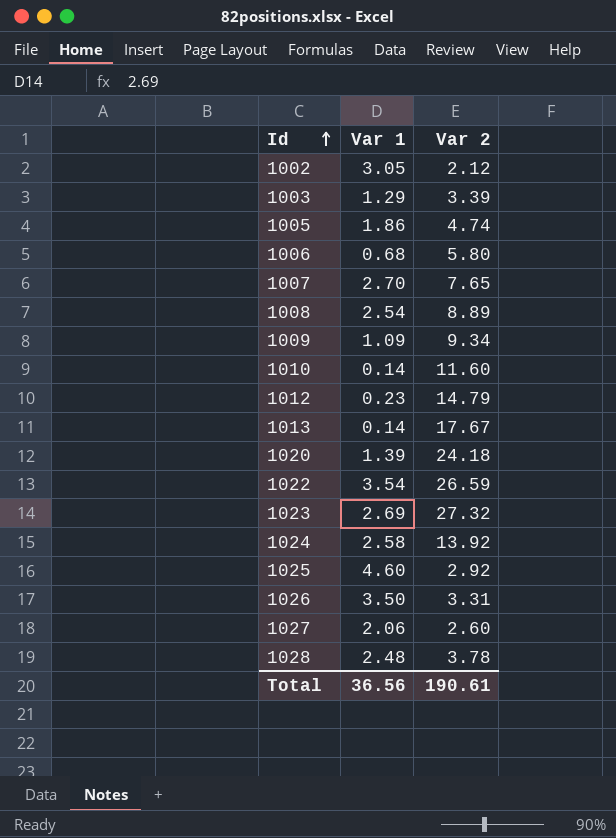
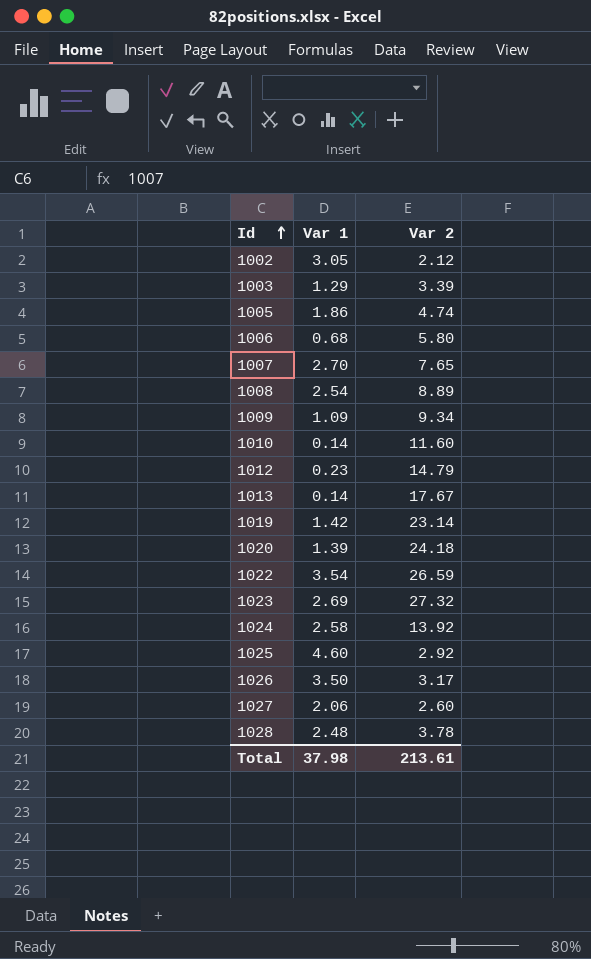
row 1019: none -> 1.42 | 23.14
1026 | Var 2: 3.31 -> 3.17
Total | Var 1: 36.56 -> 37.98
Total | Var 2: 190.61 -> 213.61

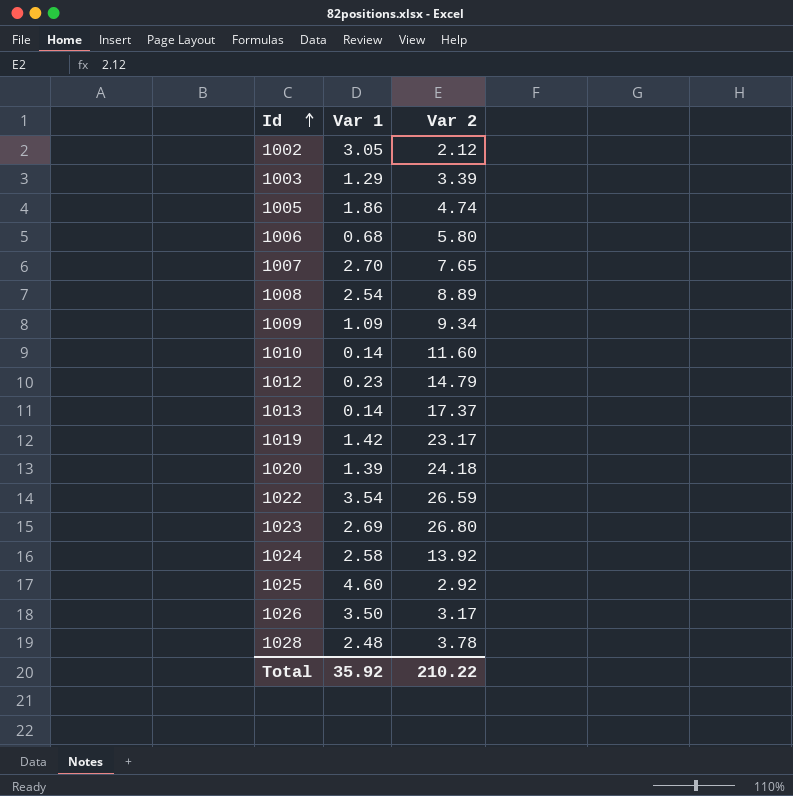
row 1027: 2.06 | 2.60 -> none
1013 | Var 2: 17.67 -> 17.37
1019 | Var 2: 23.14 -> 23.17
1023 | Var 2: 27.32 -> 26.80
Total | Var 1: 37.98 -> 35.92
Total | Var 2: 213.61 -> 210.22

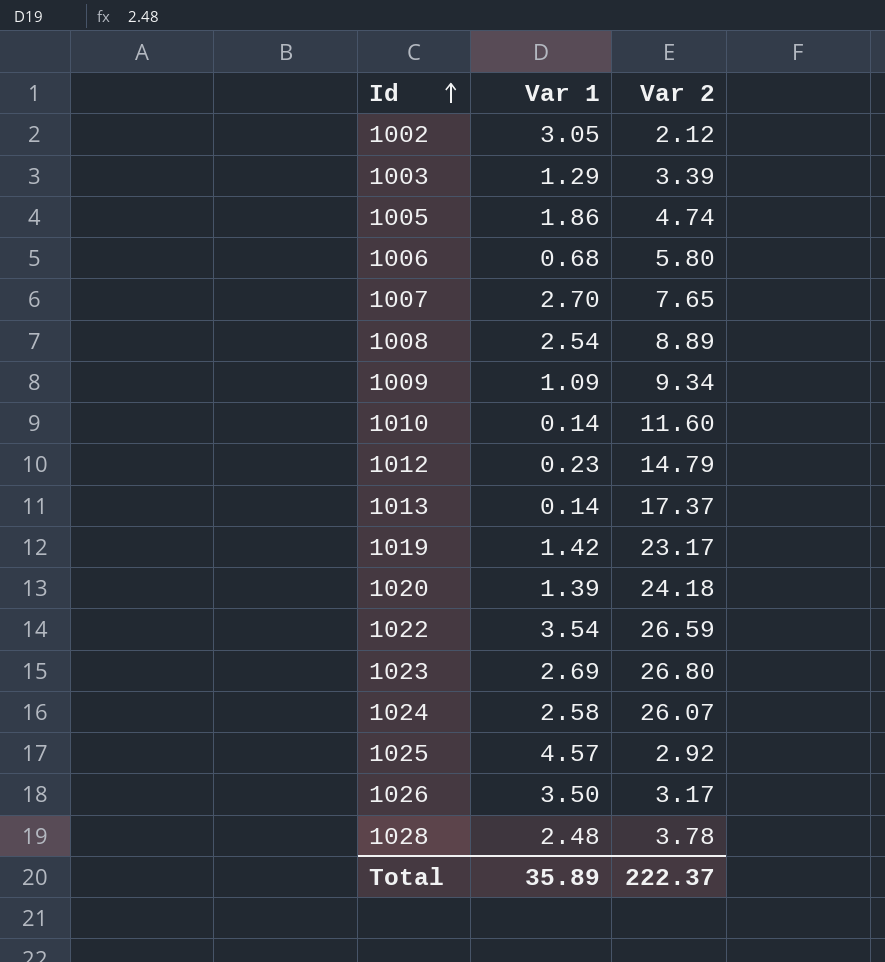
1024 | Var 2: 13.92 -> 26.07
1025 | Var 1: 4.60 -> 4.57
Total | Var 1: 35.92 -> 35.89
Total | Var 2: 210.22 -> 222.37

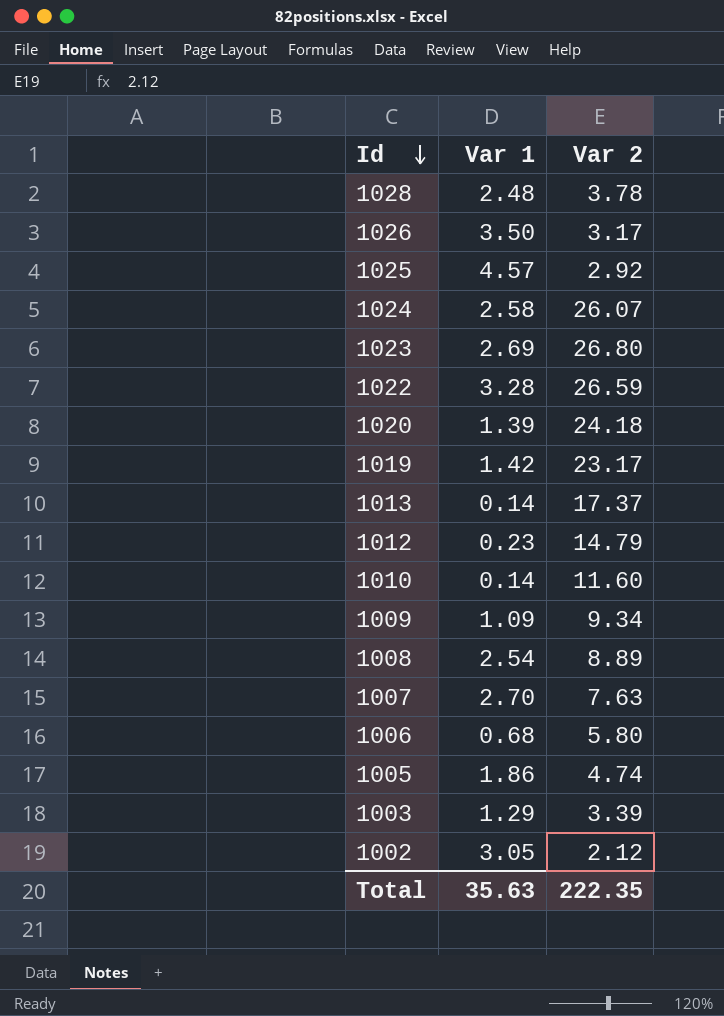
row order: Id ascending -> Id descending
1022 | Var 1: 3.54 -> 3.28
1007 | Var 2: 7.65 -> 7.63
Total | Var 1: 35.89 -> 35.63
Total | Var 2: 222.37 -> 222.35

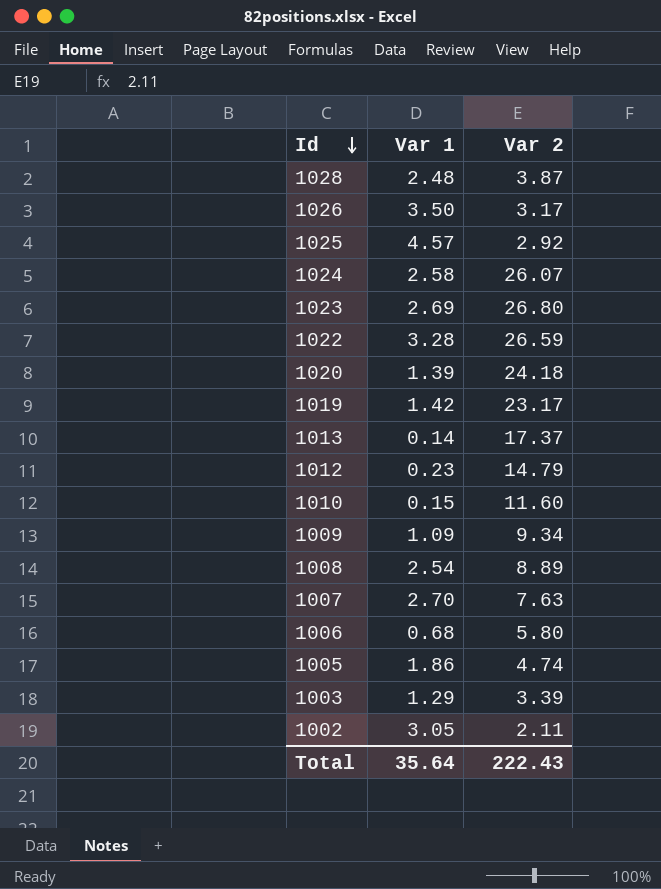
1028 | Var 2: 3.78 -> 3.87
1010 | Var 1: 0.14 -> 0.15
1002 | Var 2: 2.12 -> 2.11
Total | Var 1: 35.63 -> 35.64
Total | Var 2: 222.35 -> 222.43

